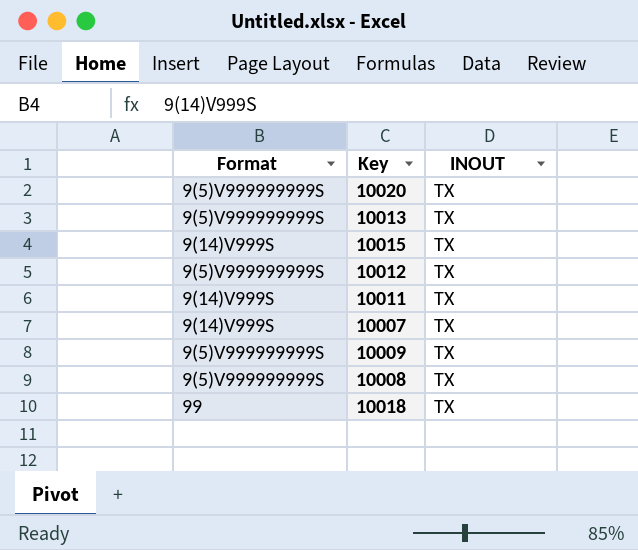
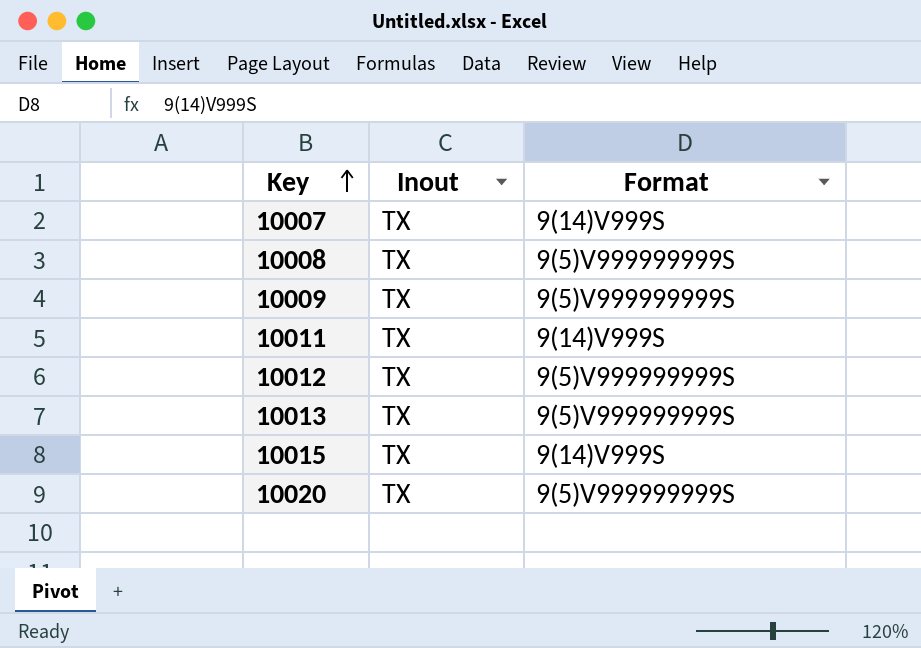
row order: none -> Key ascending
column name: INOUT -> Inout
column Format | position: 1 -> 3
row 10018: 99 | TX -> none

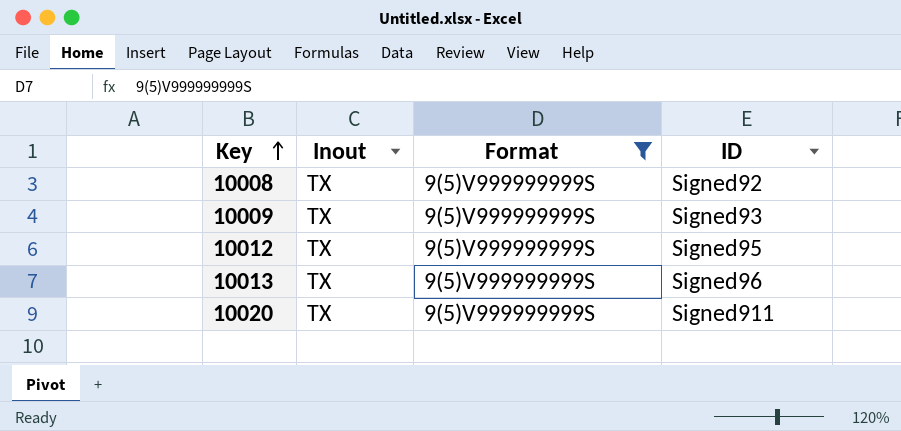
filter: none -> Format = 9(5)V999999999S
column ID | position: none -> 4

